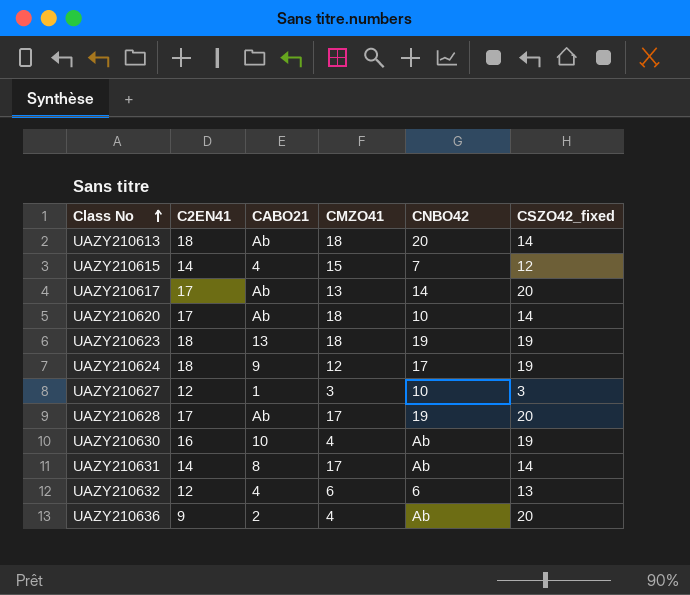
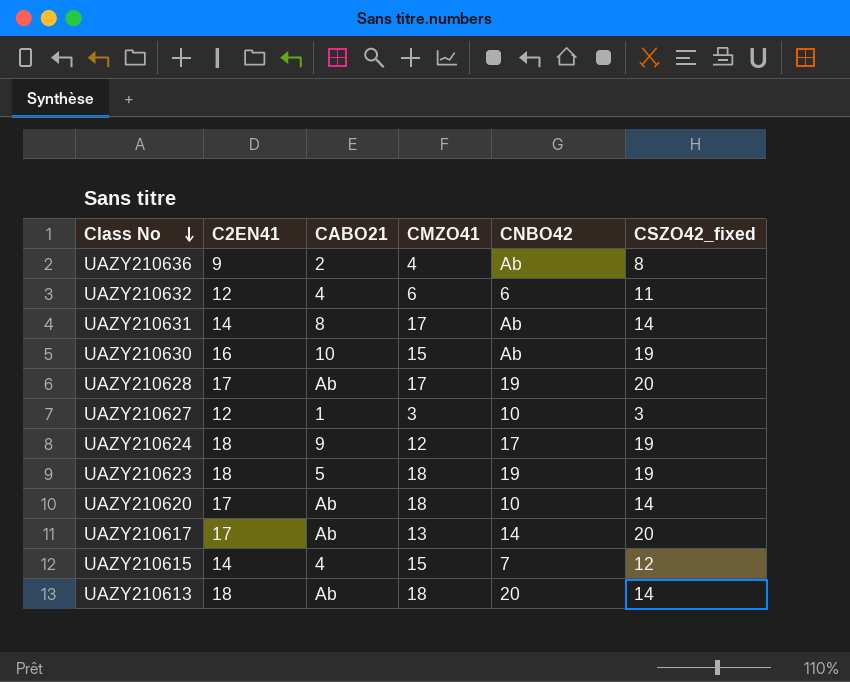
row order: Class No ascending -> Class No descending
UAZY210636 | CSZO42_fixed: 20 -> 8
UAZY210632 | CSZO42_fixed: 13 -> 11
UAZY210630 | CMZO41: 4 -> 15
UAZY210623 | CABO21: 13 -> 5

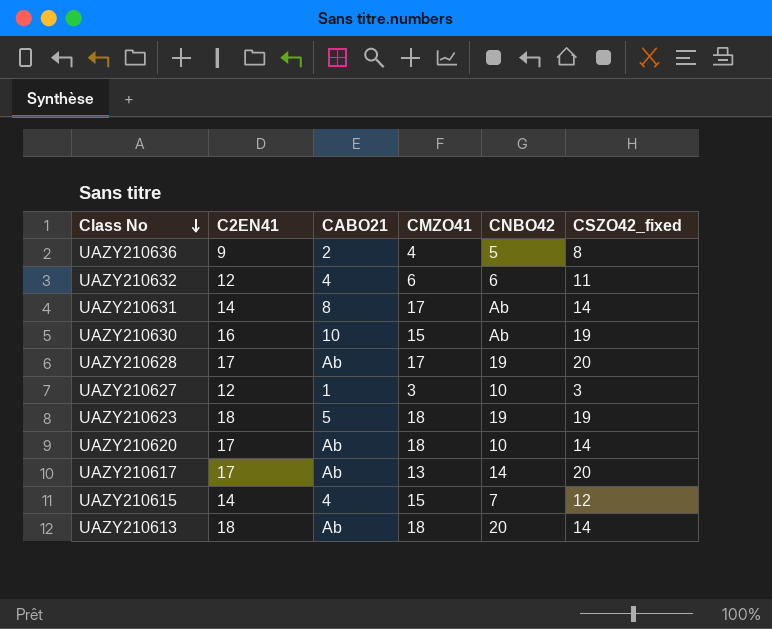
row UAZY210624: 18 | 9 | 12 | 17 | 19 -> none
UAZY210636 | CNBO42: Ab -> 5

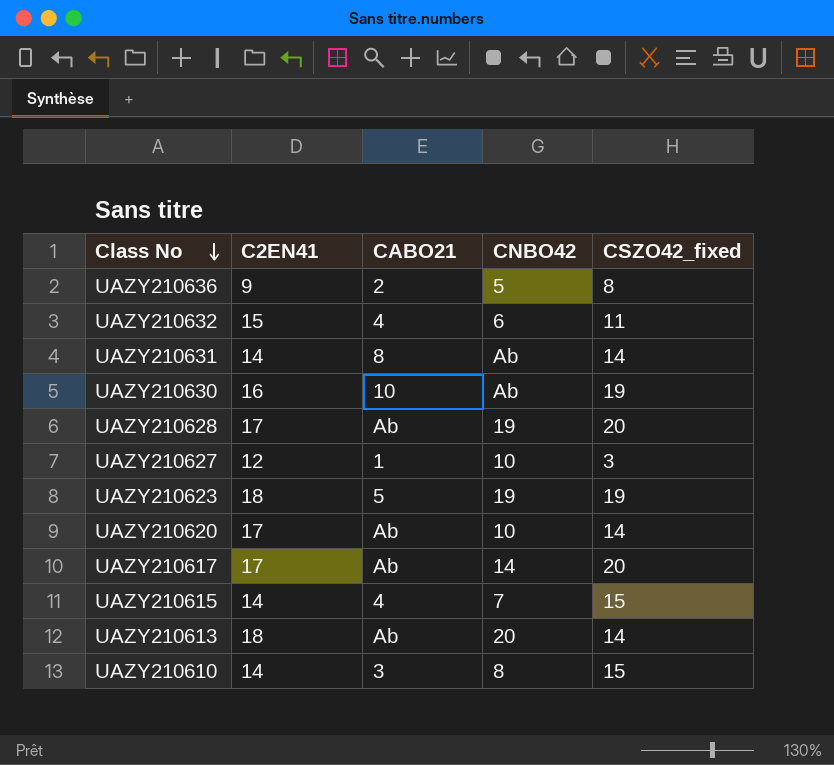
column CMZO41 | position: 4 -> none
UAZY210632 | C2EN41: 12 -> 15
UAZY210615 | CSZO42_fixed: 12 -> 15
row UAZY210610: none -> 14 | 3 | 8 | 15

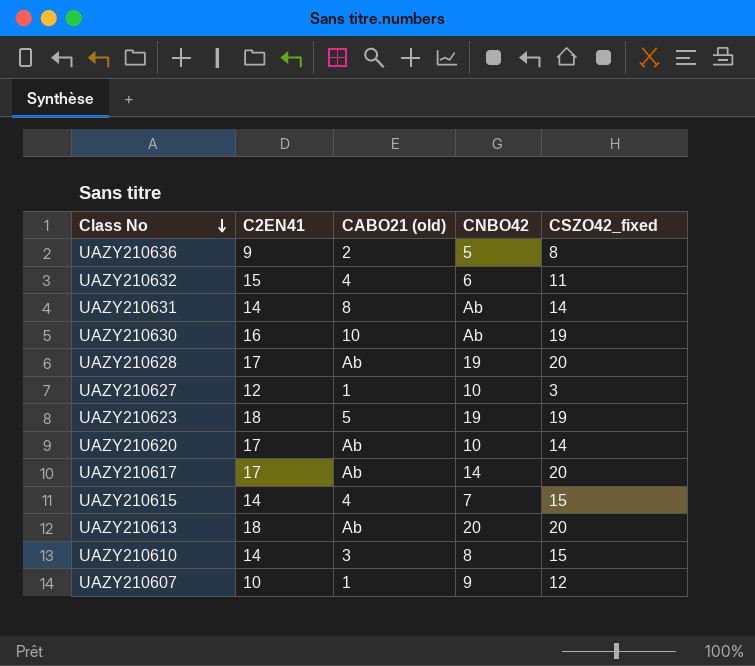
column name: CABO21 -> CABO21 (old)
UAZY210613 | CSZO42_fixed: 14 -> 20
row UAZY210607: none -> 10 | 1 | 9 | 12

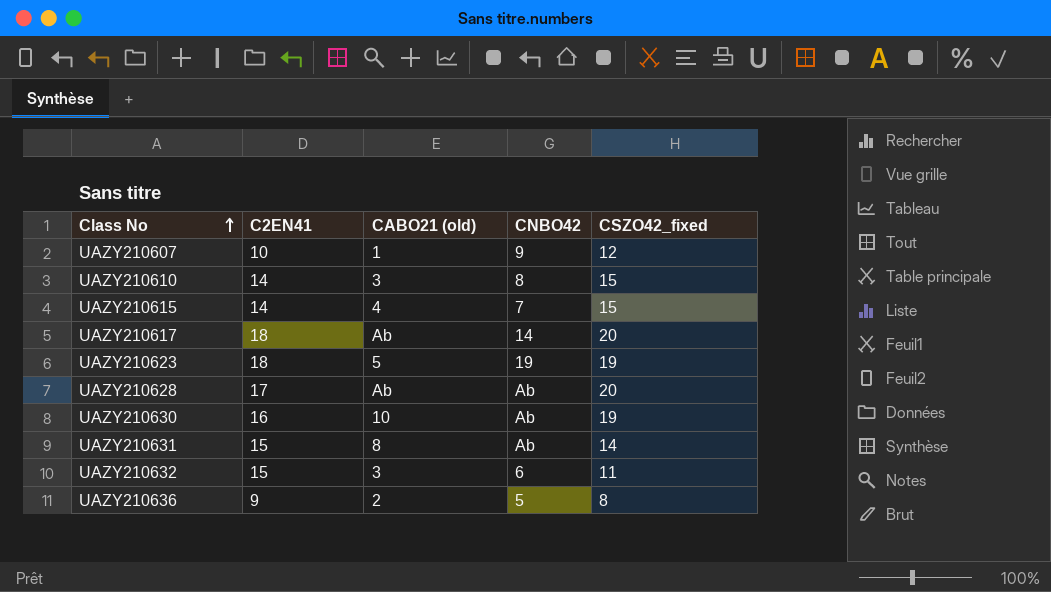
row order: Class No descending -> Class No ascending
row UAZY210627: 12 | 1 | 10 | 3 -> none
row UAZY210620: 17 | Ab | 10 | 14 -> none
row UAZY210613: 18 | Ab | 20 | 20 -> none
UAZY210617 | C2EN41: 17 -> 18
UAZY210628 | CNBO42: 19 -> Ab
UAZY210631 | C2EN41: 14 -> 15
UAZY210632 | CABO21 (old): 4 -> 3

